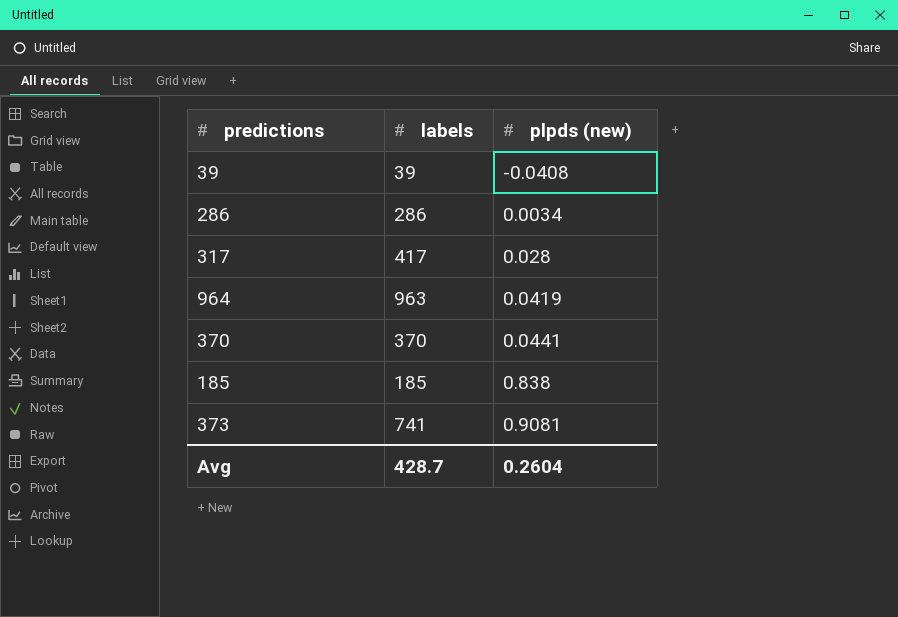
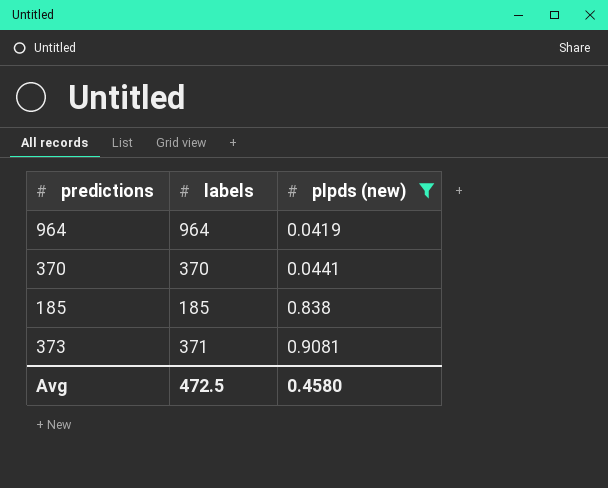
filter: none -> plpds (new) >= 0.0419
964 | labels: 963 -> 964
373 | labels: 741 -> 371
Avg | labels: 428.7 -> 472.5
Avg | plpds (new): 0.2604 -> 0.4580

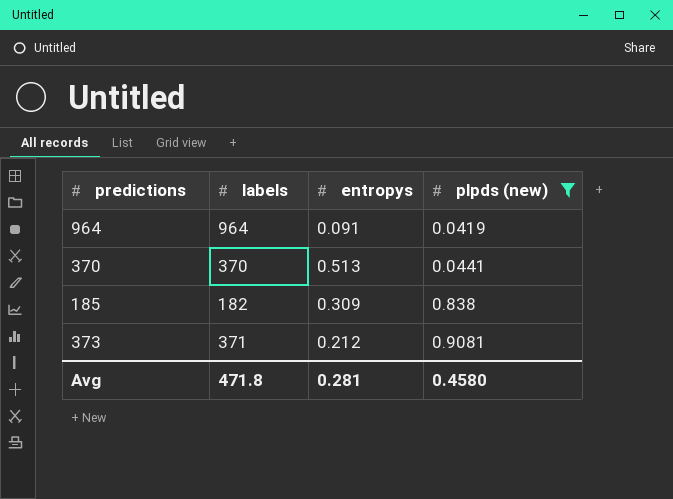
column entropys | position: none -> 3
185 | labels: 185 -> 182
Avg | labels: 472.5 -> 471.8

